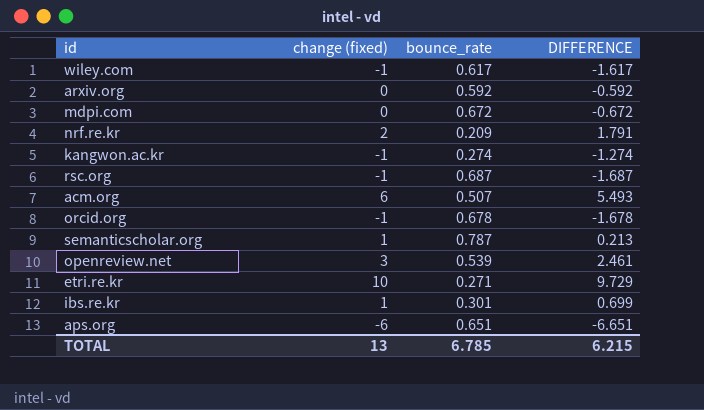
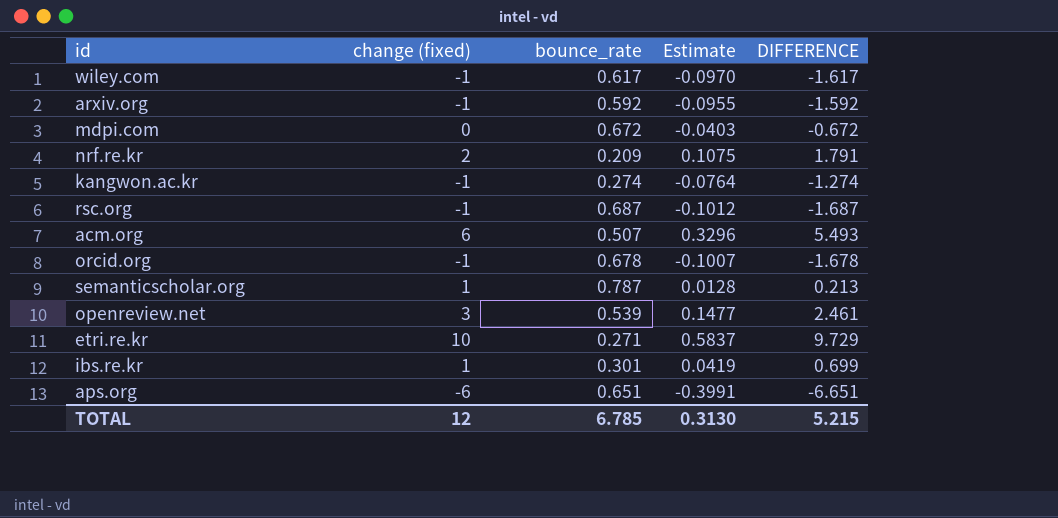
column Estimate | formula: none -> [DIFFERENCE] * 0.06
arxiv.org | change (fixed): 0 -> -1
arxiv.org | DIFFERENCE: -0.592 -> -1.592
TOTAL | change (fixed): 13 -> 12
TOTAL | DIFFERENCE: 6.215 -> 5.215

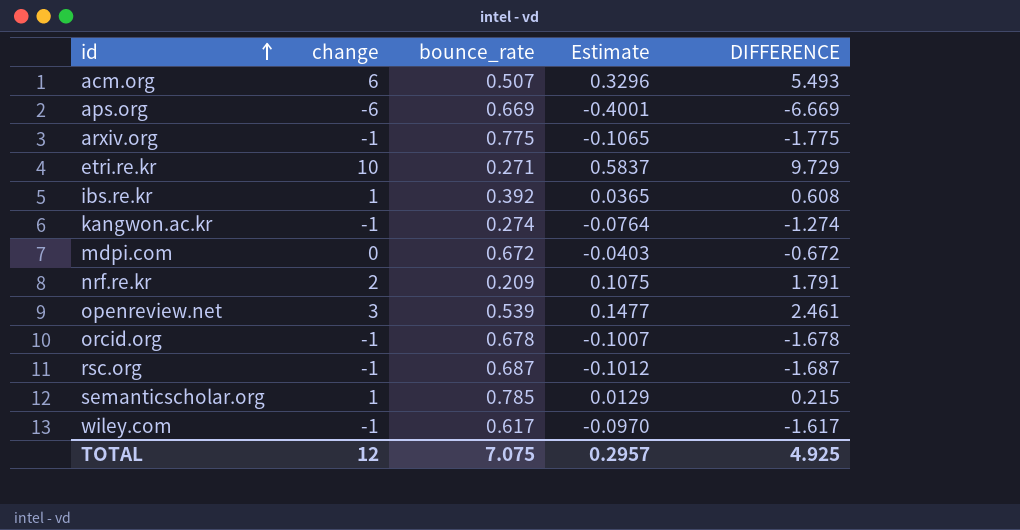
row order: none -> id ascending
column name: change (fixed) -> change
aps.org | bounce_rate: 0.651 -> 0.669
aps.org | Estimate: -0.3991 -> -0.4001
aps.org | DIFFERENCE: -6.651 -> -6.669
arxiv.org | bounce_rate: 0.592 -> 0.775
arxiv.org | Estimate: -0.0955 -> -0.1065
arxiv.org | DIFFERENCE: -1.592 -> -1.775
ibs.re.kr | bounce_rate: 0.301 -> 0.392
ibs.re.kr | Estimate: 0.0419 -> 0.0365
ibs.re.kr | DIFFERENCE: 0.699 -> 0.608
semanticscholar.org | bounce_rate: 0.787 -> 0.785
semanticscholar.org | Estimate: 0.0128 -> 0.0129
semanticscholar.org | DIFFERENCE: 0.213 -> 0.215
TOTAL | bounce_rate: 6.785 -> 7.075
TOTAL | Estimate: 0.3130 -> 0.2957
TOTAL | DIFFERENCE: 5.215 -> 4.925

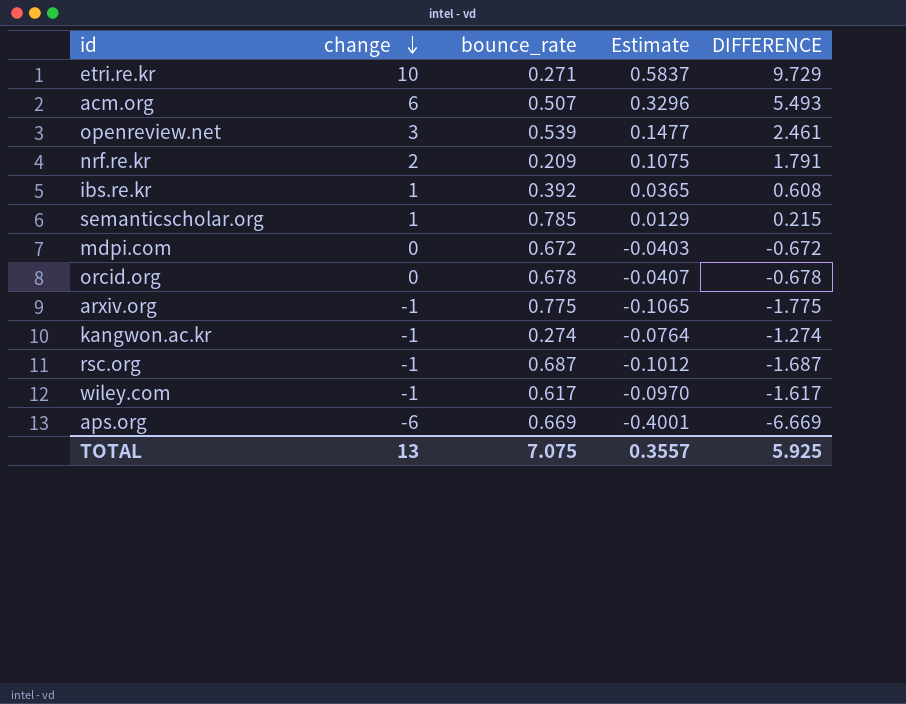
row order: id ascending -> change descending
orcid.org | change: -1 -> 0
orcid.org | Estimate: -0.1007 -> -0.0407
orcid.org | DIFFERENCE: -1.678 -> -0.678
TOTAL | change: 12 -> 13
TOTAL | Estimate: 0.2957 -> 0.3557
TOTAL | DIFFERENCE: 4.925 -> 5.925

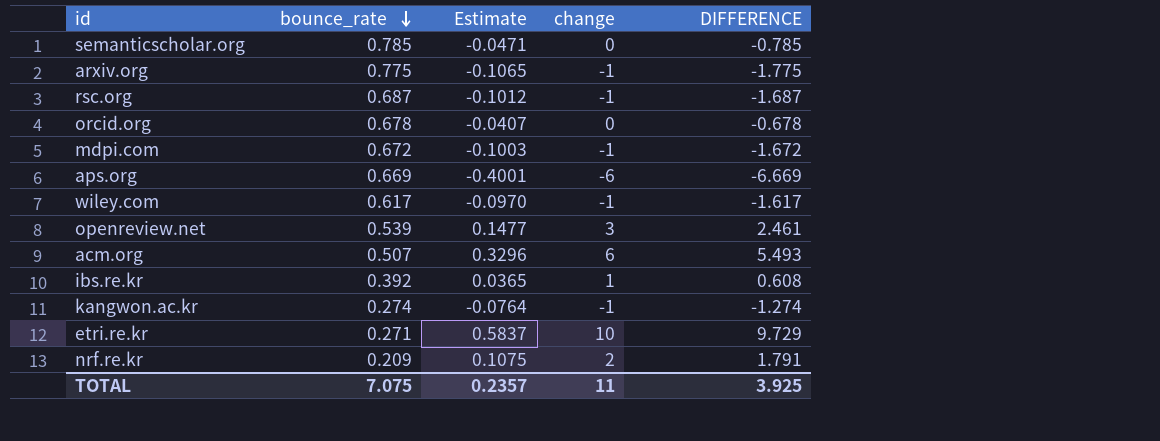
row order: change descending -> bounce_rate descending
column change | position: 2 -> 4
semanticscholar.org | Estimate: 0.0129 -> -0.0471
semanticscholar.org | change: 1 -> 0
semanticscholar.org | DIFFERENCE: 0.215 -> -0.785
mdpi.com | Estimate: -0.0403 -> -0.1003
mdpi.com | change: 0 -> -1
mdpi.com | DIFFERENCE: -0.672 -> -1.672
TOTAL | Estimate: 0.3557 -> 0.2357
TOTAL | change: 13 -> 11
TOTAL | DIFFERENCE: 5.925 -> 3.925

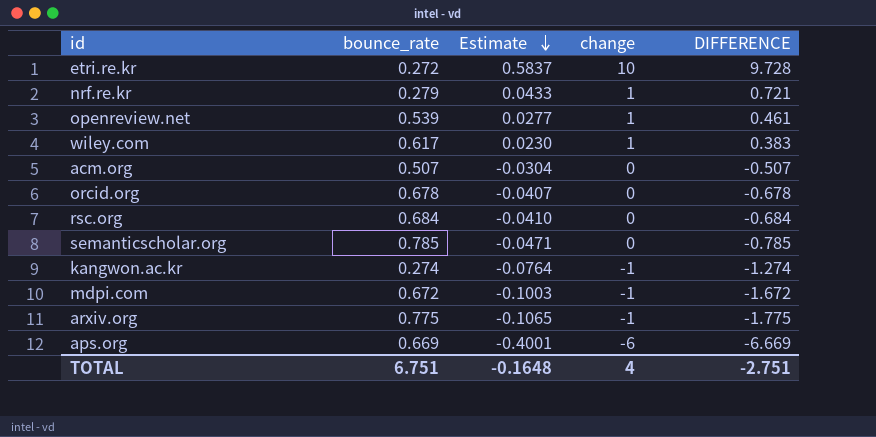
row order: bounce_rate descending -> Estimate descending
row ibs.re.kr: 0.392 | 0.0365 | 1 | 0.608 -> none
etri.re.kr | bounce_rate: 0.271 -> 0.272
etri.re.kr | DIFFERENCE: 9.729 -> 9.728
nrf.re.kr | bounce_rate: 0.209 -> 0.279
nrf.re.kr | Estimate: 0.1075 -> 0.0433
nrf.re.kr | change: 2 -> 1
nrf.re.kr | DIFFERENCE: 1.791 -> 0.721
openreview.net | Estimate: 0.1477 -> 0.0277
openreview.net | change: 3 -> 1
openreview.net | DIFFERENCE: 2.461 -> 0.461
wiley.com | Estimate: -0.0970 -> 0.0230
wiley.com | change: -1 -> 1
wiley.com | DIFFERENCE: -1.617 -> 0.383
acm.org | Estimate: 0.3296 -> -0.0304
acm.org | change: 6 -> 0
acm.org | DIFFERENCE: 5.493 -> -0.507
rsc.org | bounce_rate: 0.687 -> 0.684
rsc.org | Estimate: -0.1012 -> -0.0410
rsc.org | change: -1 -> 0
rsc.org | DIFFERENCE: -1.687 -> -0.684
TOTAL | bounce_rate: 7.075 -> 6.751
TOTAL | Estimate: 0.2357 -> -0.1648
TOTAL | change: 11 -> 4
TOTAL | DIFFERENCE: 3.925 -> -2.751

